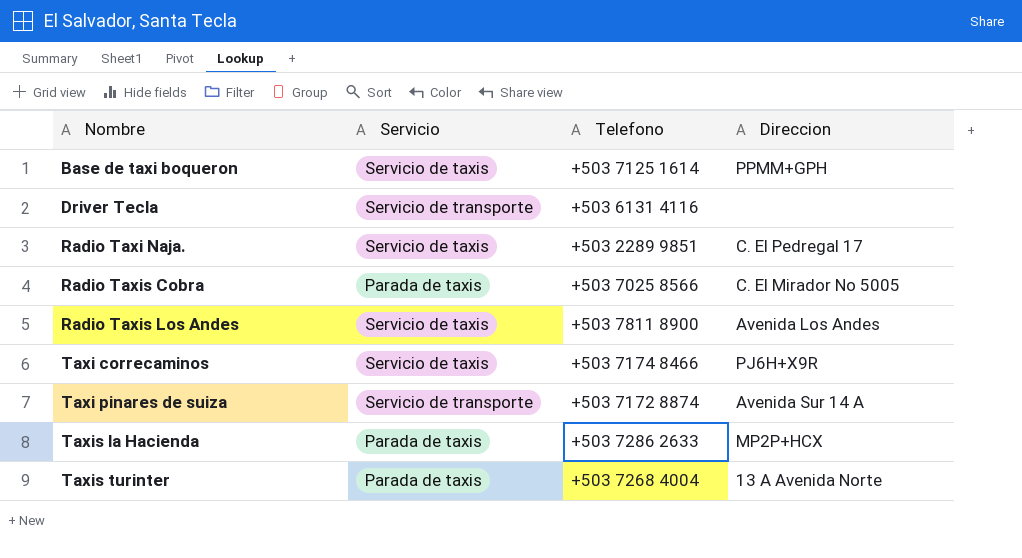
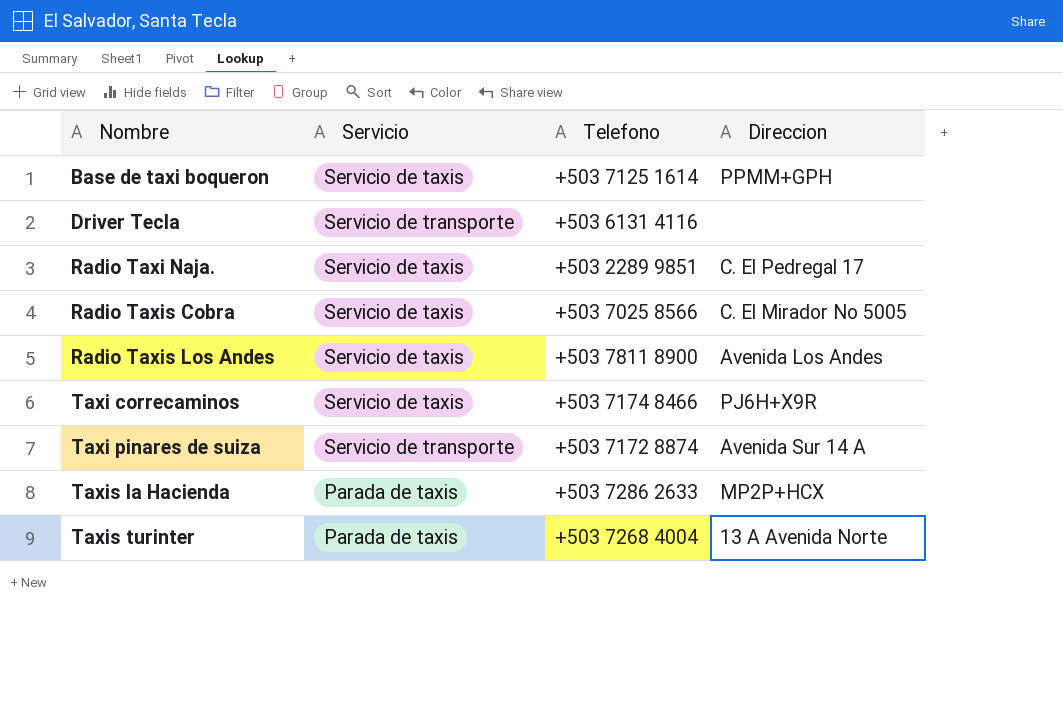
Radio Taxis Cobra | Servicio: Parada de taxis -> Servicio de taxis

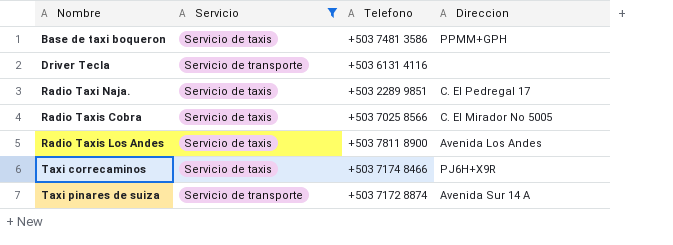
filter: none -> Servicio != Parada de taxis
Base de taxi boqueron | Telefono: +503 7125 1614 -> +503 7481 3586

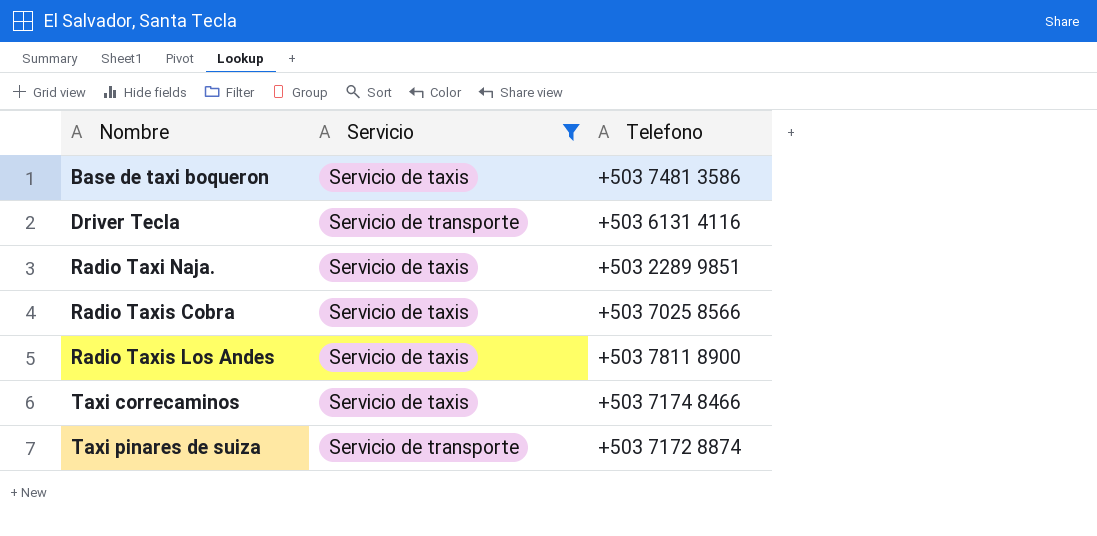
column Direccion | position: 4 -> none

